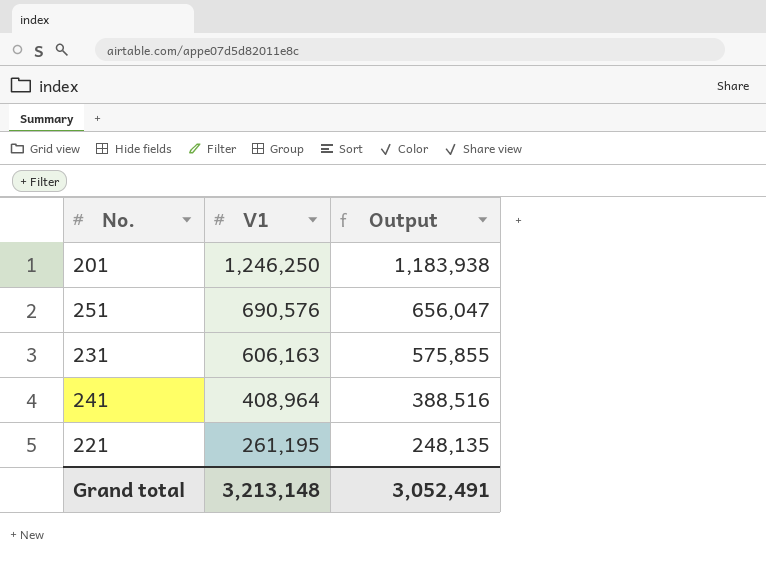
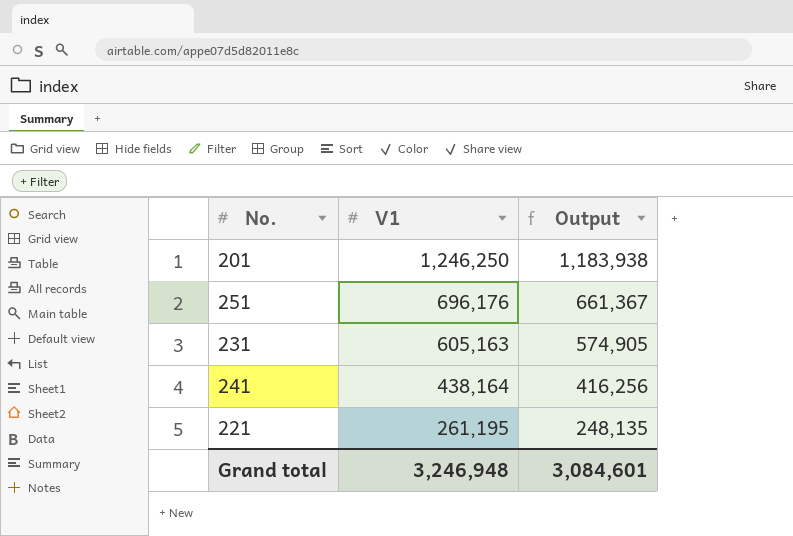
251 | V1: 690,576 -> 696,176
251 | Output: 656,047 -> 661,367
231 | V1: 606,163 -> 605,163
231 | Output: 575,855 -> 574,905
241 | V1: 408,964 -> 438,164
241 | Output: 388,516 -> 416,256
Grand total | V1: 3,213,148 -> 3,246,948
Grand total | Output: 3,052,491 -> 3,084,601

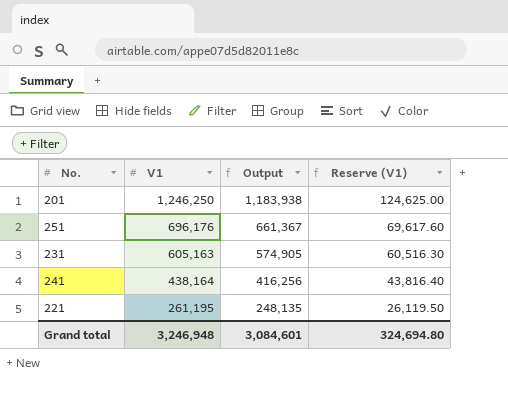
column Reserve (V1) | formula: none -> [V1] * 0.1

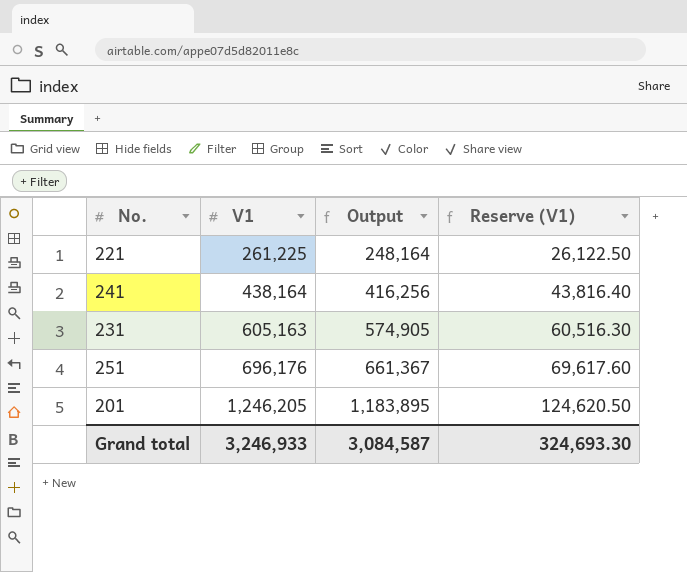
row order: V1 descending -> V1 ascending
221 | V1: 261,195 -> 261,225
221 | Output: 248,135 -> 248,164
221 | Reserve (V1): 26,119.50 -> 26,122.50
201 | V1: 1,246,250 -> 1,246,205
201 | Output: 1,183,938 -> 1,183,895
201 | Reserve (V1): 124,625.00 -> 124,620.50
Grand total | V1: 3,246,948 -> 3,246,933
Grand total | Output: 3,084,601 -> 3,084,587
Grand total | Reserve (V1): 324,694.80 -> 324,693.30

